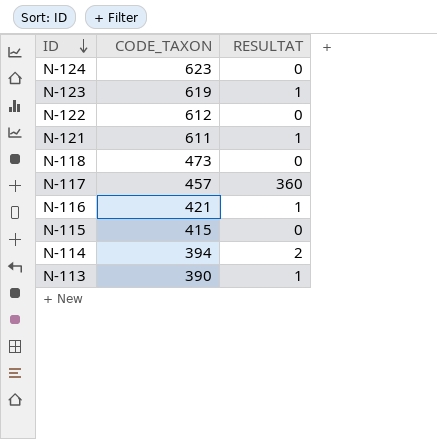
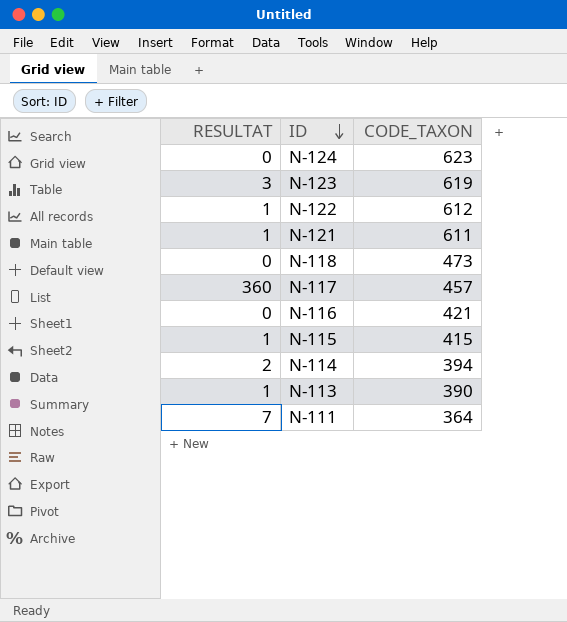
column RESULTAT | position: 3 -> 1
N-123 | RESULTAT: 1 -> 3
N-122 | RESULTAT: 0 -> 1
N-116 | RESULTAT: 1 -> 0
N-115 | RESULTAT: 0 -> 1
row N-111: none -> 7 | 364

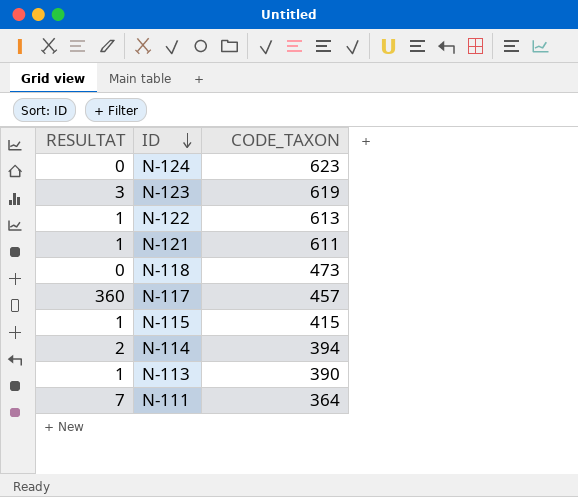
row N-116: 0 | 421 -> none
N-122 | CODE_TAXON: 612 -> 613

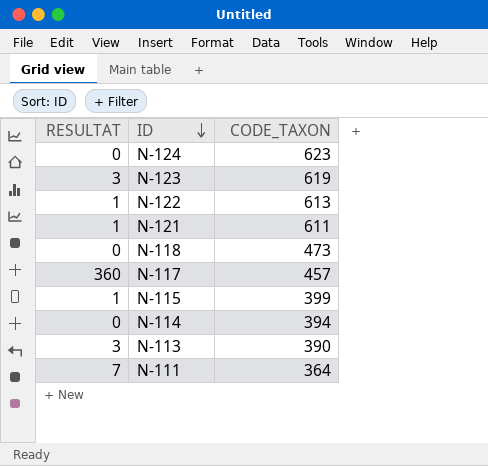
N-115 | CODE_TAXON: 415 -> 399
N-114 | RESULTAT: 2 -> 0
N-113 | RESULTAT: 1 -> 3

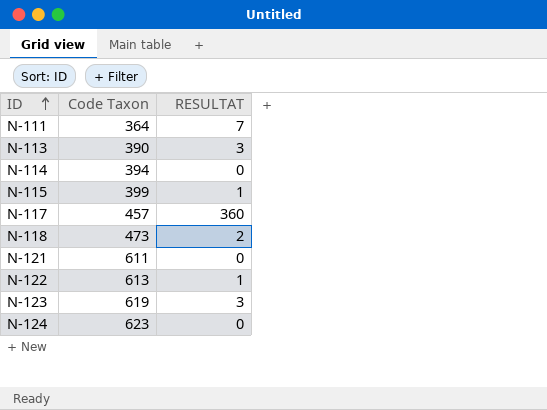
row order: ID descending -> ID ascending
column name: CODE_TAXON -> Code Taxon
column RESULTAT | position: 1 -> 3
N-118 | RESULTAT: 0 -> 2
N-121 | RESULTAT: 1 -> 0

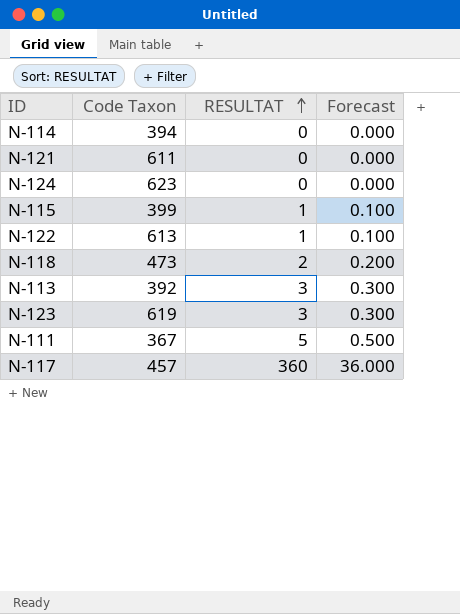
row order: ID ascending -> RESULTAT ascending
column Forecast | formula: none -> [RESULTAT] * 0.1
N-113 | Code Taxon: 390 -> 392
N-111 | Code Taxon: 364 -> 367
N-111 | RESULTAT: 7 -> 5

